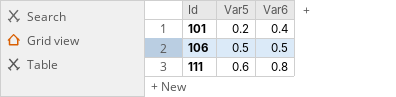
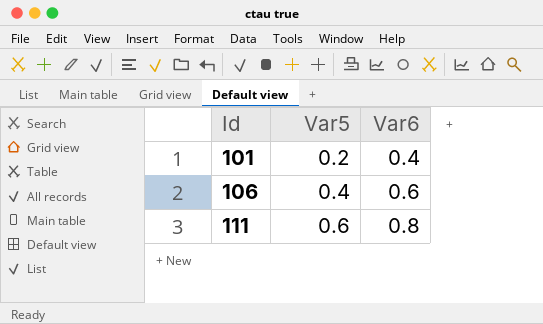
106 | Var5: 0.5 -> 0.4
106 | Var6: 0.5 -> 0.6

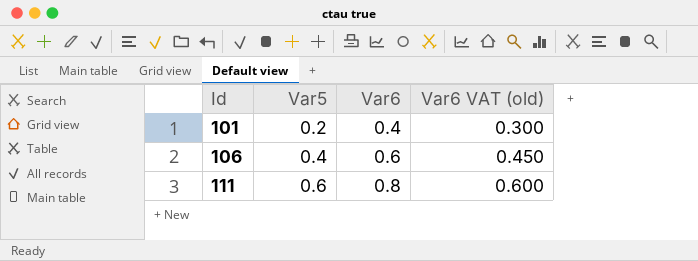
column Var6 VAT (old) | formula: none -> [Var6] * 0.75

